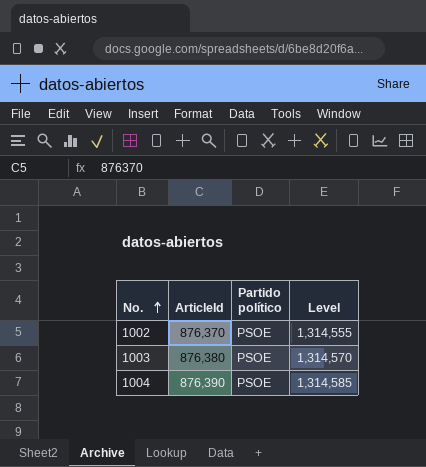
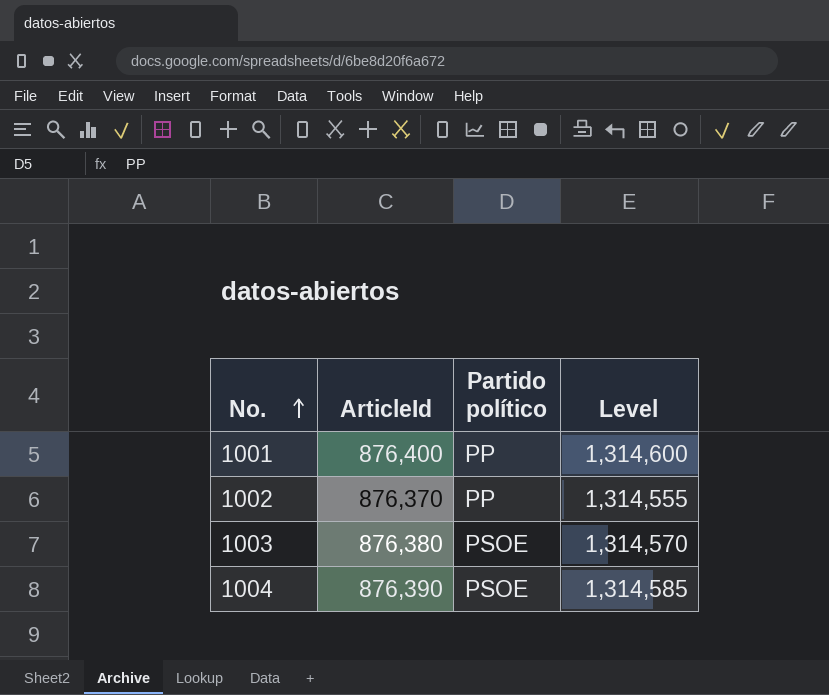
row 1001: none -> 876,400 | PP | 1,314,600
1002 | Partido político: PSOE -> PP

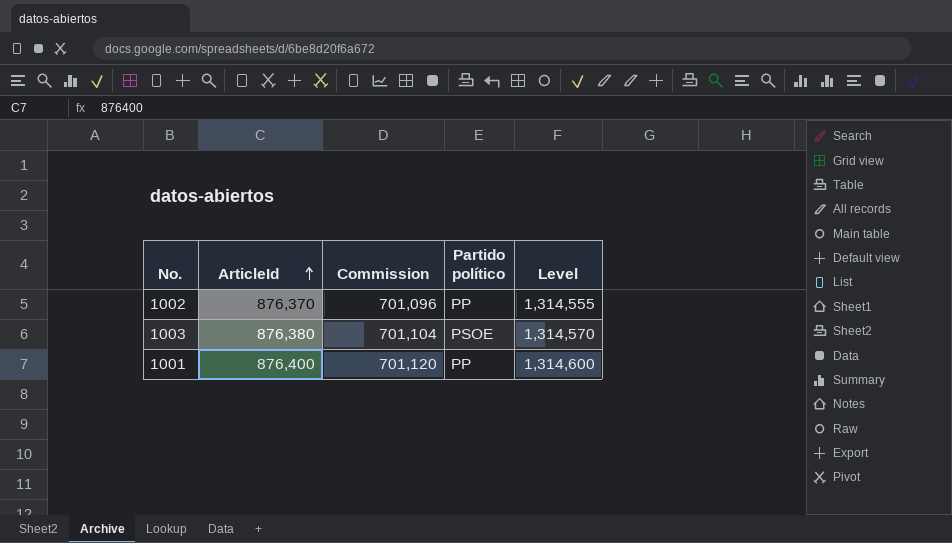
row order: No. ascending -> ArticleId ascending
column Commission | formula: none -> [ArticleId] * 0.8
row 1004: 876,390 | PSOE | 1,314,585 -> none

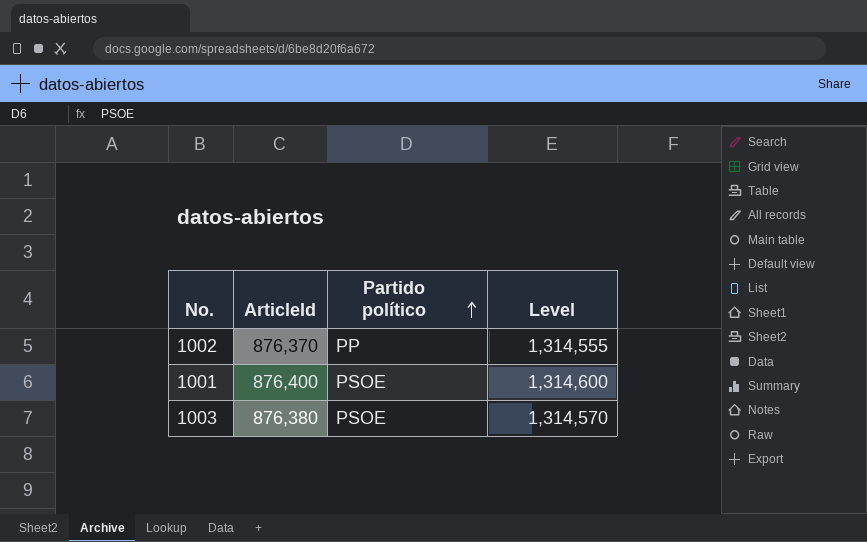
row order: ArticleId ascending -> Partido político ascending
column Commission | formula: [ArticleId] * 0.8 -> none
1001 | Partido político: PP -> PSOE

